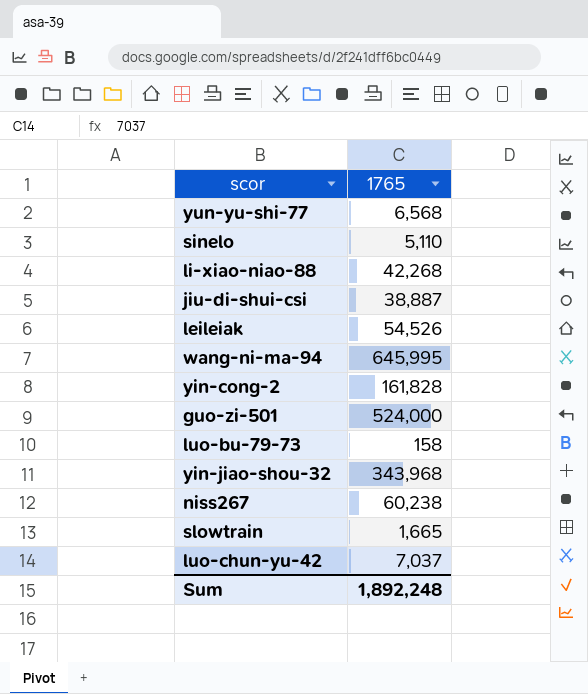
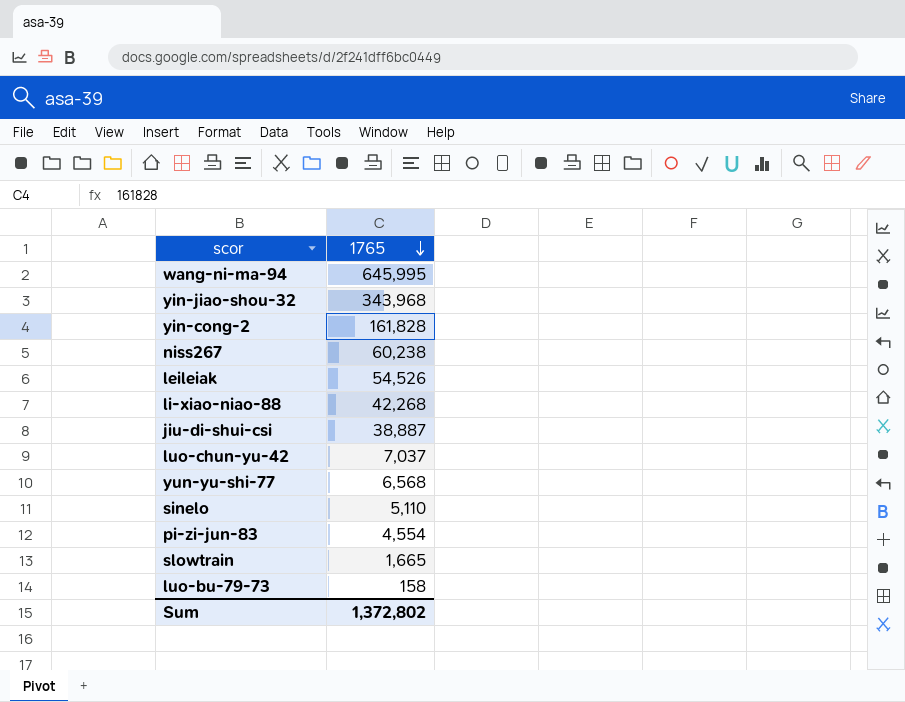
row order: none -> 1765 descending
row guo-zi-501: 524,000 -> none
row pi-zi-jun-83: none -> 4,554
Sum | 1765: 1,892,248 -> 1,372,802

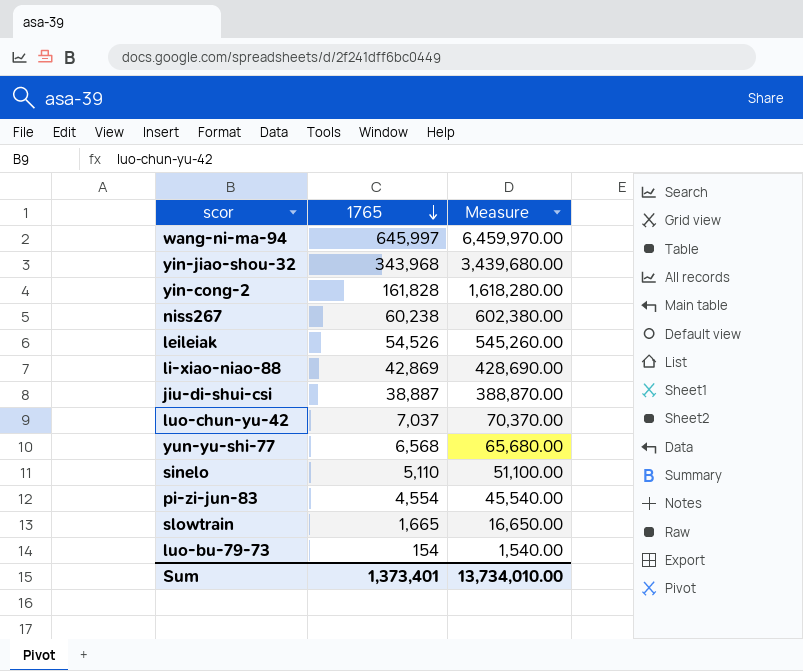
column Measure | formula: none -> [1765] * 10
wang-ni-ma-94 | 1765: 645,995 -> 645,997
li-xiao-niao-88 | 1765: 42,268 -> 42,869
luo-bu-79-73 | 1765: 158 -> 154
Sum | 1765: 1,372,802 -> 1,373,401

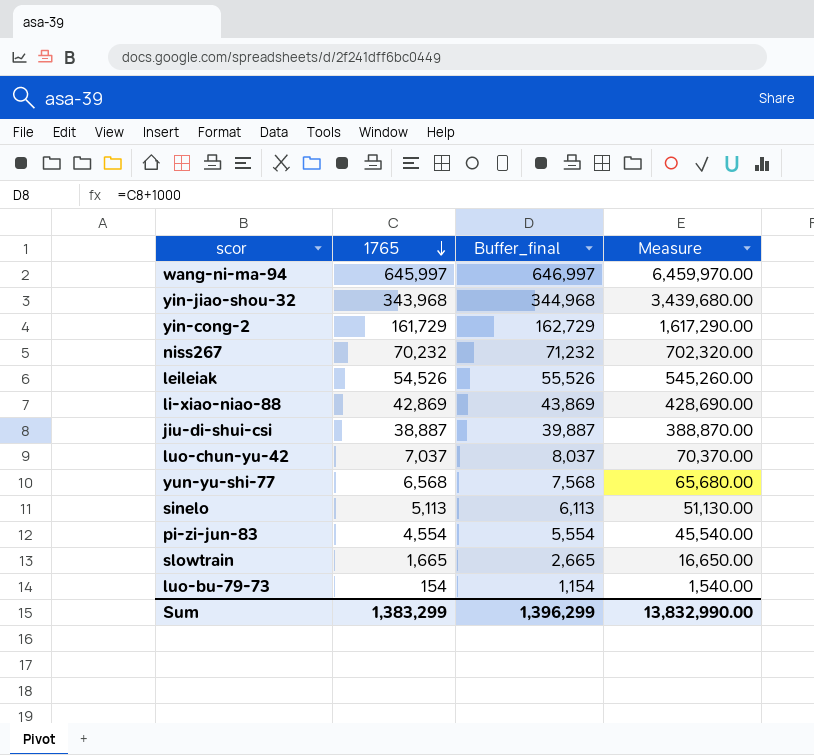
column Buffer_final | formula: none -> [1765] + 1000
yin-cong-2 | 1765: 161,828 -> 161,729
yin-cong-2 | Measure: 1,618,280.00 -> 1,617,290.00
niss267 | 1765: 60,238 -> 70,232
niss267 | Measure: 602,380.00 -> 702,320.00
sinelo | 1765: 5,110 -> 5,113
sinelo | Measure: 51,100.00 -> 51,130.00
Sum | 1765: 1,373,401 -> 1,383,299
Sum | Measure: 13,734,010.00 -> 13,832,990.00

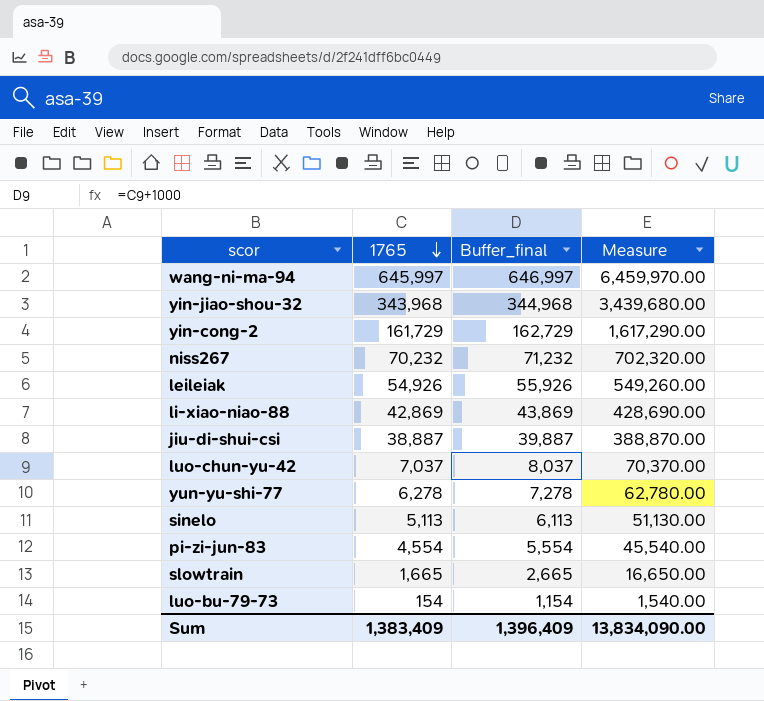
leileiak | 1765: 54,526 -> 54,926
leileiak | Buffer_final: 55,526 -> 55,926
leileiak | Measure: 545,260.00 -> 549,260.00
yun-yu-shi-77 | 1765: 6,568 -> 6,278
yun-yu-shi-77 | Buffer_final: 7,568 -> 7,278
yun-yu-shi-77 | Measure: 65,680.00 -> 62,780.00
Sum | 1765: 1,383,299 -> 1,383,409
Sum | Buffer_final: 1,396,299 -> 1,396,409
Sum | Measure: 13,832,990.00 -> 13,834,090.00

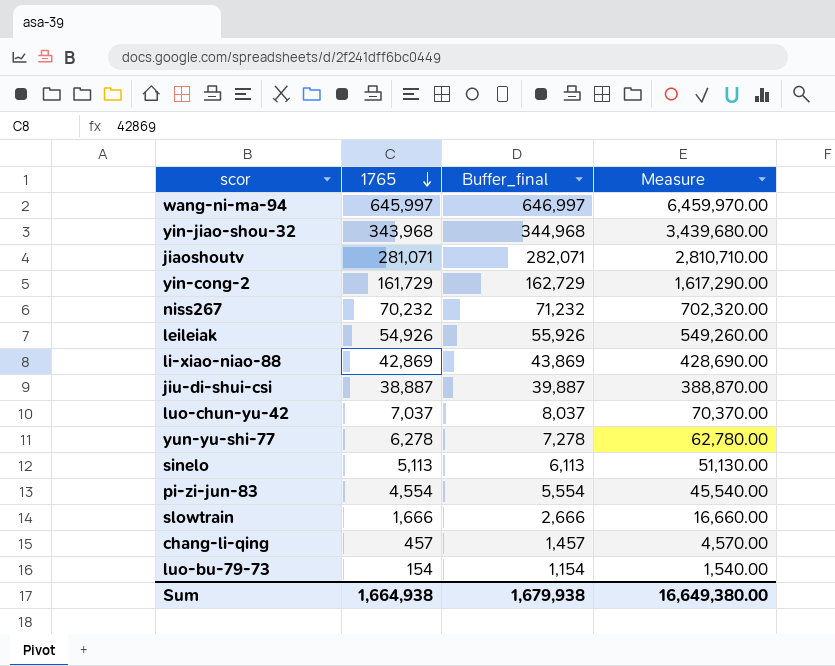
row jiaoshoutv: none -> 281,071 | 282,071 | 2,810,710.00
slowtrain | 1765: 1,665 -> 1,666
slowtrain | Buffer_final: 2,665 -> 2,666
slowtrain | Measure: 16,650.00 -> 16,660.00
row chang-li-qing: none -> 457 | 1,457 | 4,570.00
Sum | 1765: 1,383,409 -> 1,664,938
Sum | Buffer_final: 1,396,409 -> 1,679,938
Sum | Measure: 13,834,090.00 -> 16,649,380.00

